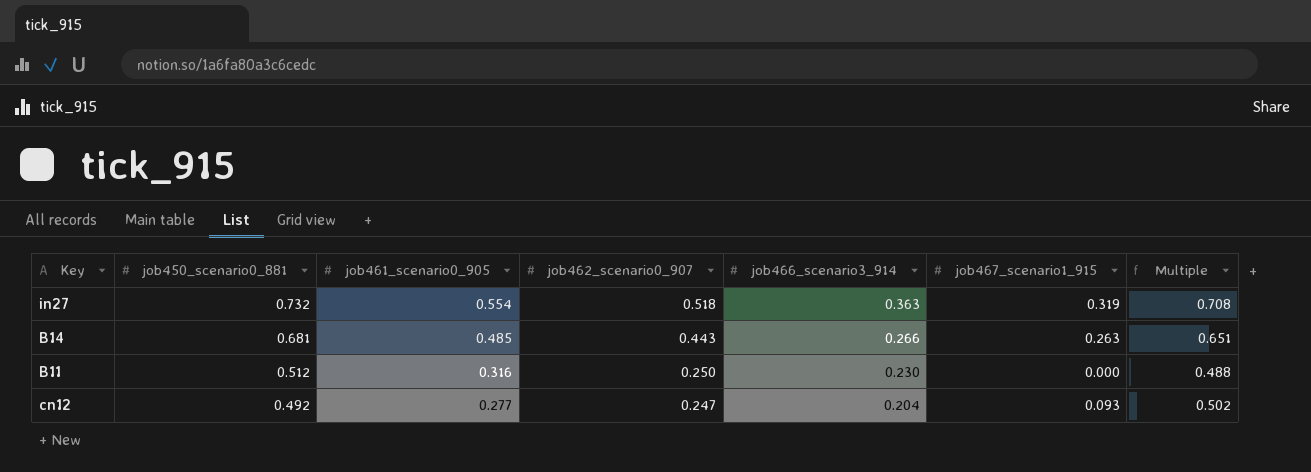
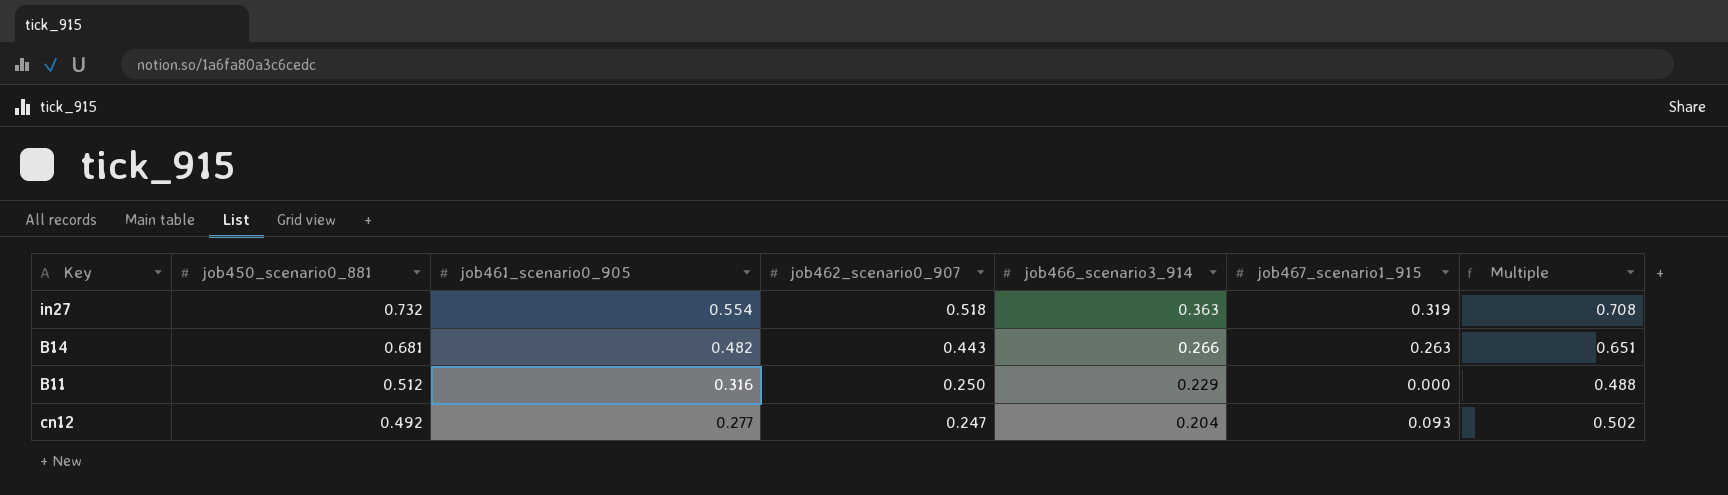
B14 | job461_scenario0_905: 0.485 -> 0.482
B11 | job466_scenario3_914: 0.230 -> 0.229

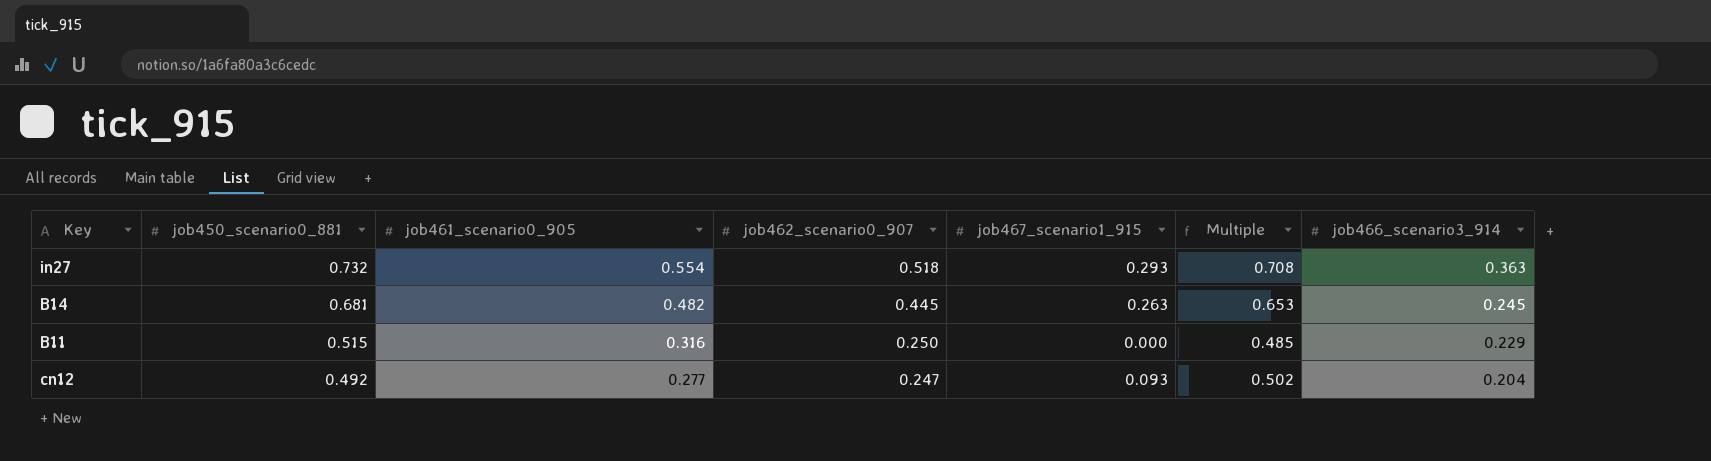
column job466_scenario3_914 | position: 5 -> 7
in27 | job467_scenario1_915: 0.319 -> 0.293
B14 | job462_scenario0_907: 0.443 -> 0.445
B14 | Multiple: 0.651 -> 0.653
B14 | job466_scenario3_914: 0.266 -> 0.245
B11 | job450_scenario0_881: 0.512 -> 0.515
B11 | Multiple: 0.488 -> 0.485

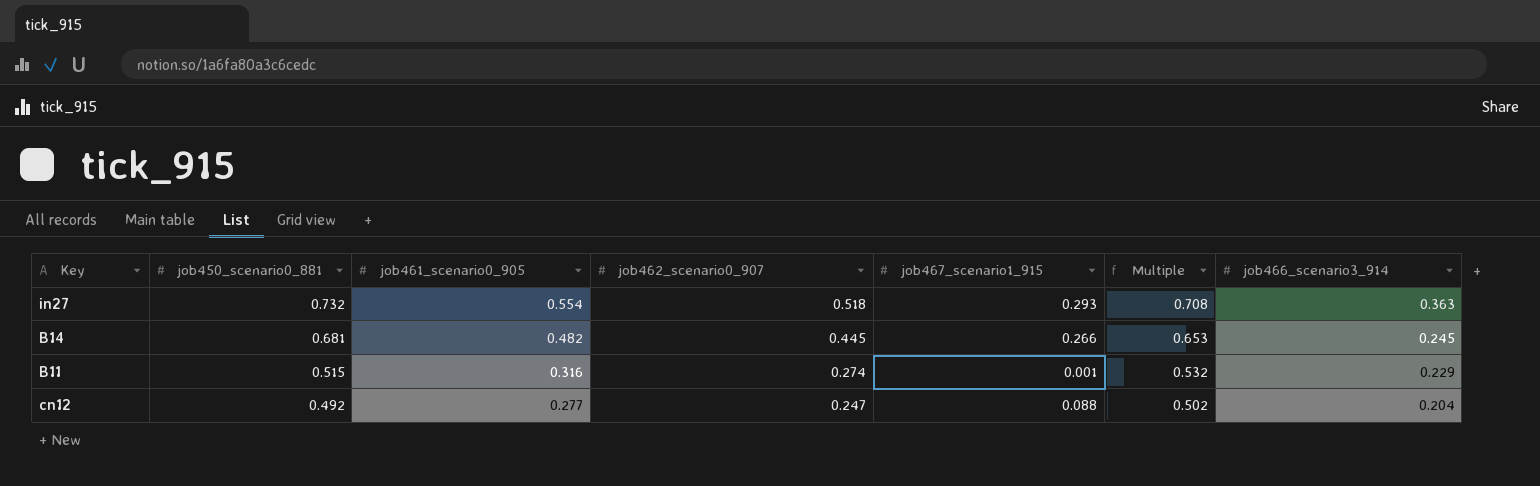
B14 | job467_scenario1_915: 0.263 -> 0.266
B11 | job462_scenario0_907: 0.250 -> 0.274
B11 | job467_scenario1_915: 0.000 -> 0.001
B11 | Multiple: 0.485 -> 0.532
cn12 | job467_scenario1_915: 0.093 -> 0.088

